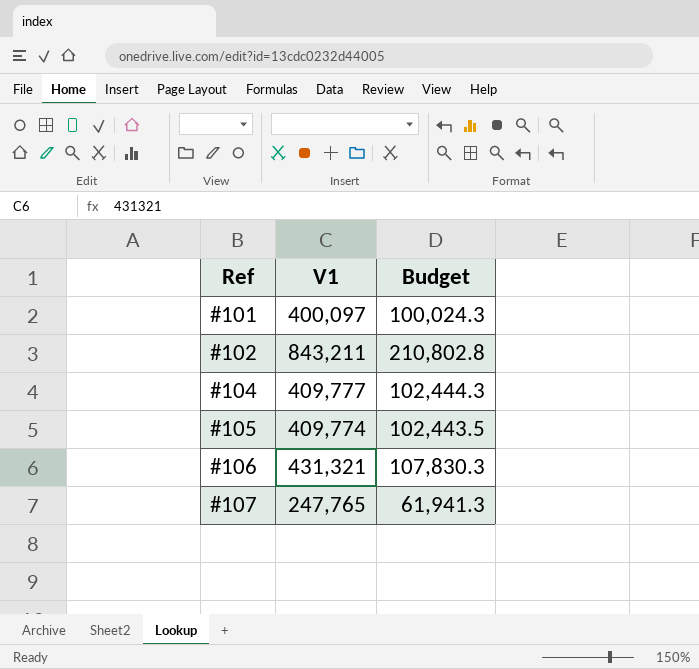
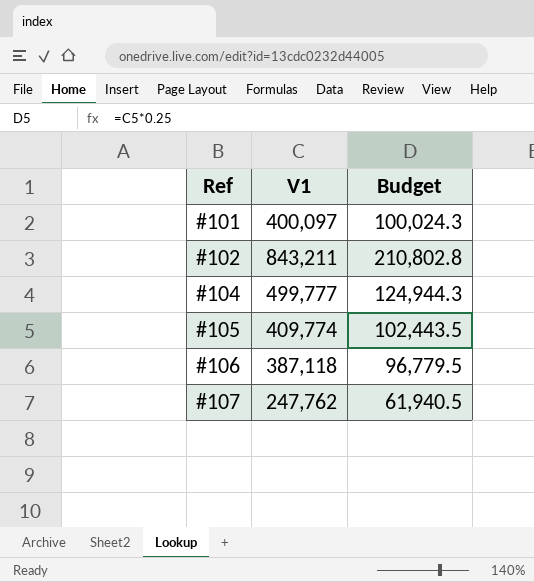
#104 | V1: 409,777 -> 499,777
#104 | Budget: 102,444.3 -> 124,944.3
#106 | V1: 431,321 -> 387,118
#106 | Budget: 107,830.3 -> 96,779.5
#107 | V1: 247,765 -> 247,762
#107 | Budget: 61,941.3 -> 61,940.5

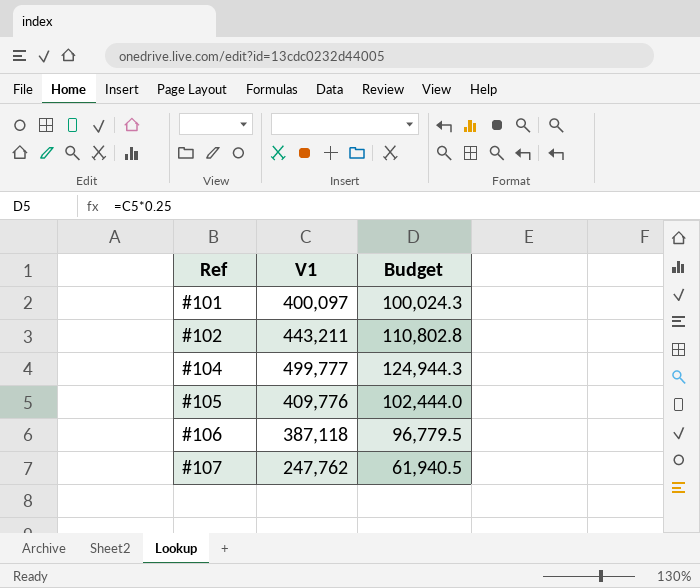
#102 | V1: 843,211 -> 443,211
#102 | Budget: 210,802.8 -> 110,802.8
#105 | V1: 409,774 -> 409,776
#105 | Budget: 102,443.5 -> 102,444.0

